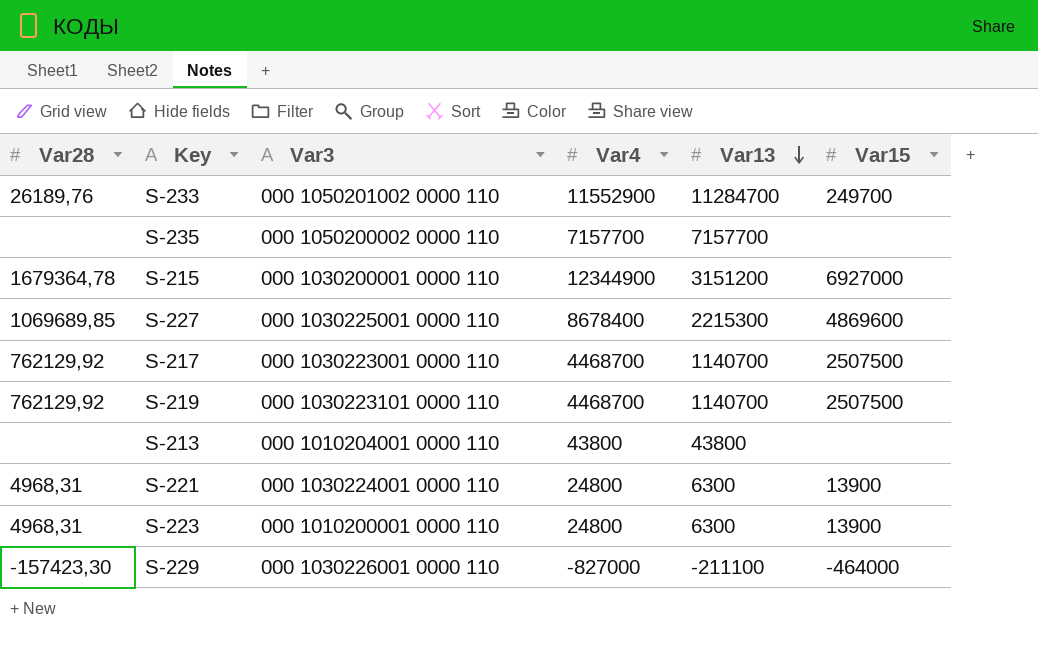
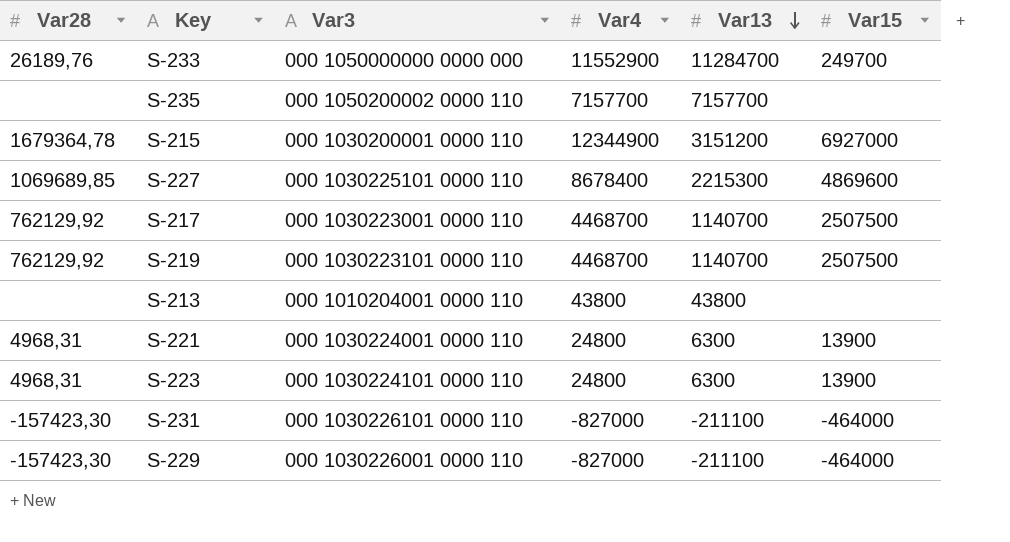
S-233 | Var3: 000 1050201002 0000 110 -> 000 1050000000 0000 000
S-227 | Var3: 000 1030225001 0000 110 -> 000 1030225101 0000 110
S-223 | Var3: 000 1010200001 0000 110 -> 000 1030224101 0000 110
row S-231: none -> -157423,30 | 000 1030226101 0000 110 | -827000 | -211100 | -464000

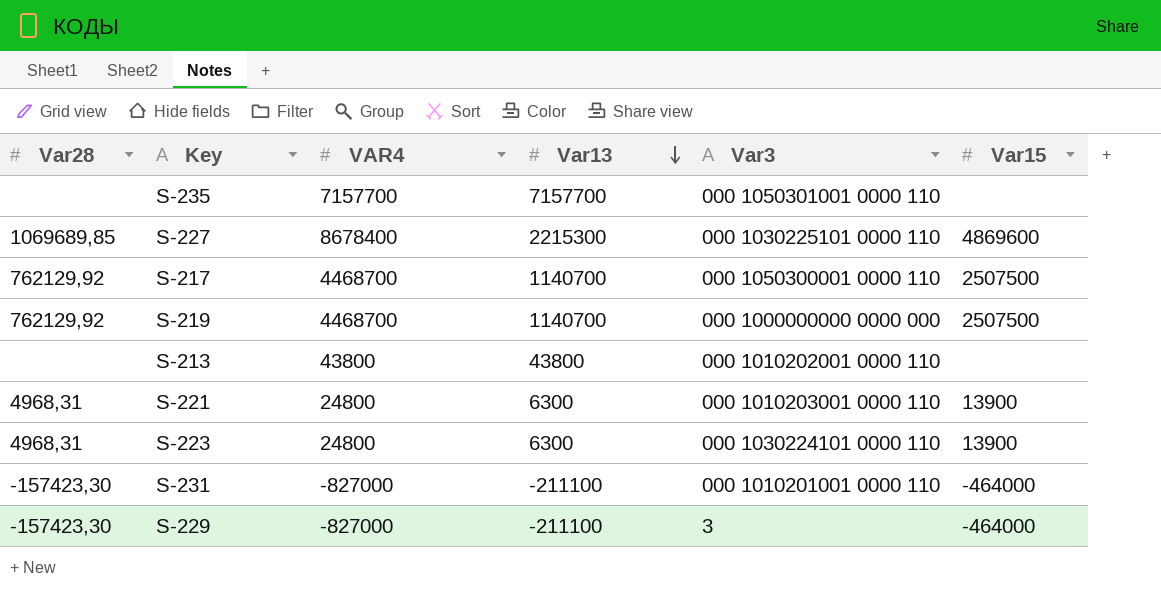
column name: Var4 -> VAR4
column Var3 | position: 3 -> 5
row S-233: 26189,76 | 000 1050000000 0000 000 | 11552900 | 11284700 | 249700 -> none
row S-215: 1679364,78 | 000 1030200001 0000 110 | 12344900 | 3151200 | 6927000 -> none
S-235 | Var3: 000 1050200002 0000 110 -> 000 1050301001 0000 110
S-217 | Var3: 000 1030223001 0000 110 -> 000 1050300001 0000 110
S-219 | Var3: 000 1030223101 0000 110 -> 000 1000000000 0000 000
S-213 | Var3: 000 1010204001 0000 110 -> 000 1010202001 0000 110
S-221 | Var3: 000 1030224001 0000 110 -> 000 1010203001 0000 110
S-231 | Var3: 000 1030226101 0000 110 -> 000 1010201001 0000 110
S-229 | Var3: 000 1030226001 0000 110 -> 3

